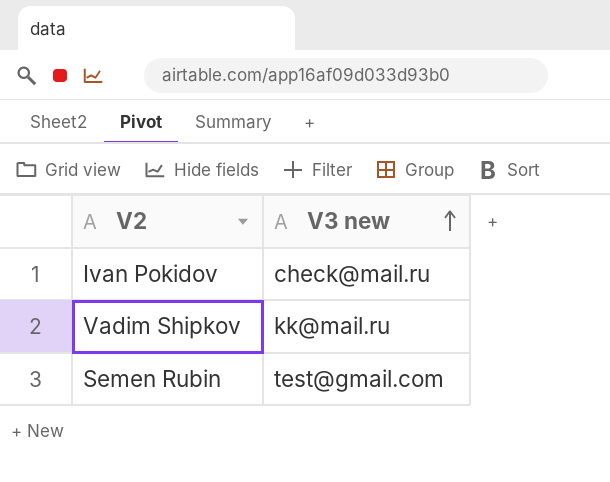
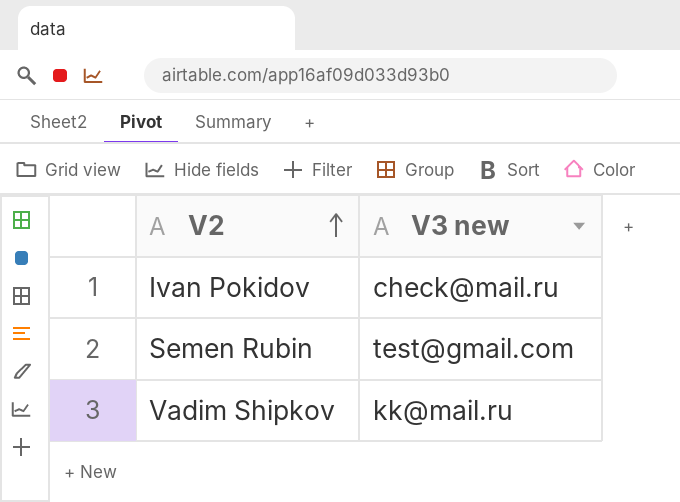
row order: V3 new ascending -> V2 ascending

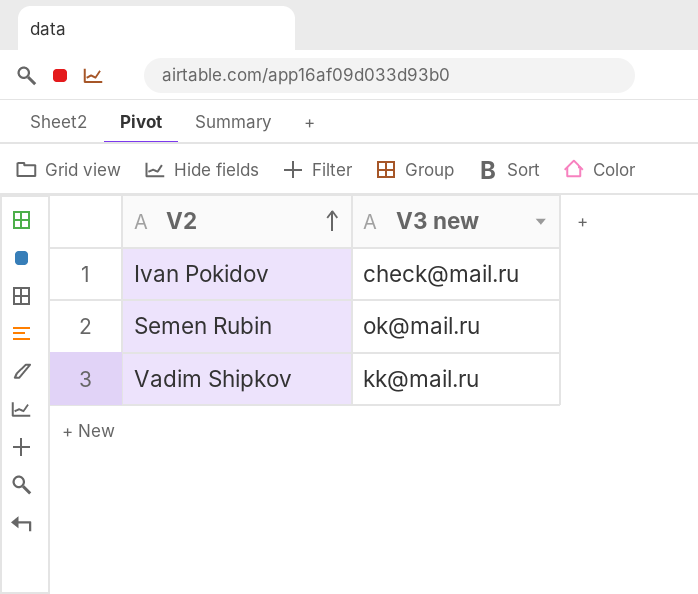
Semen Rubin | V3 new: test@gmail.com -> ok@mail.ru

